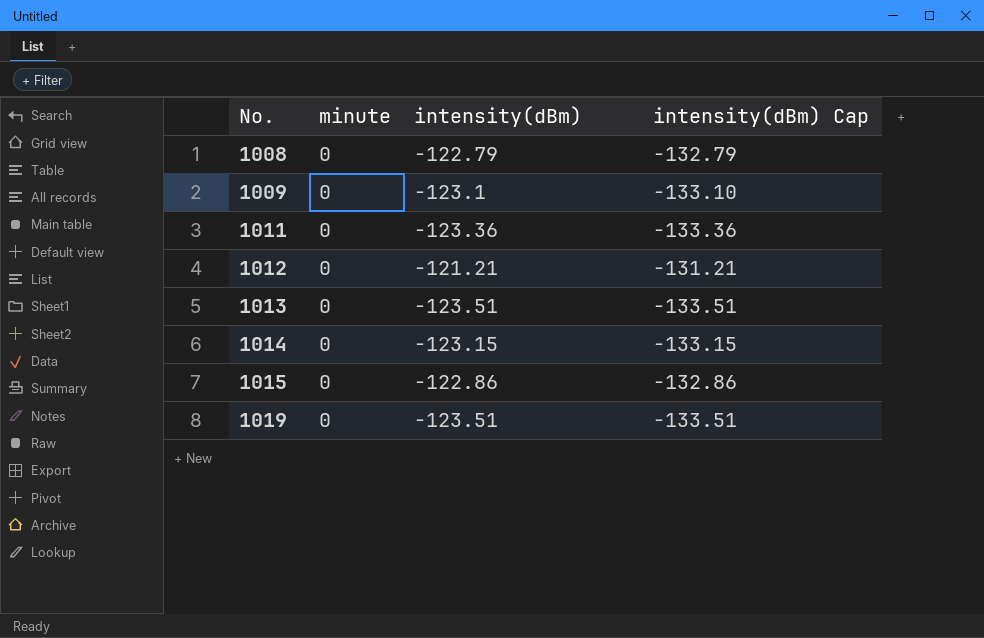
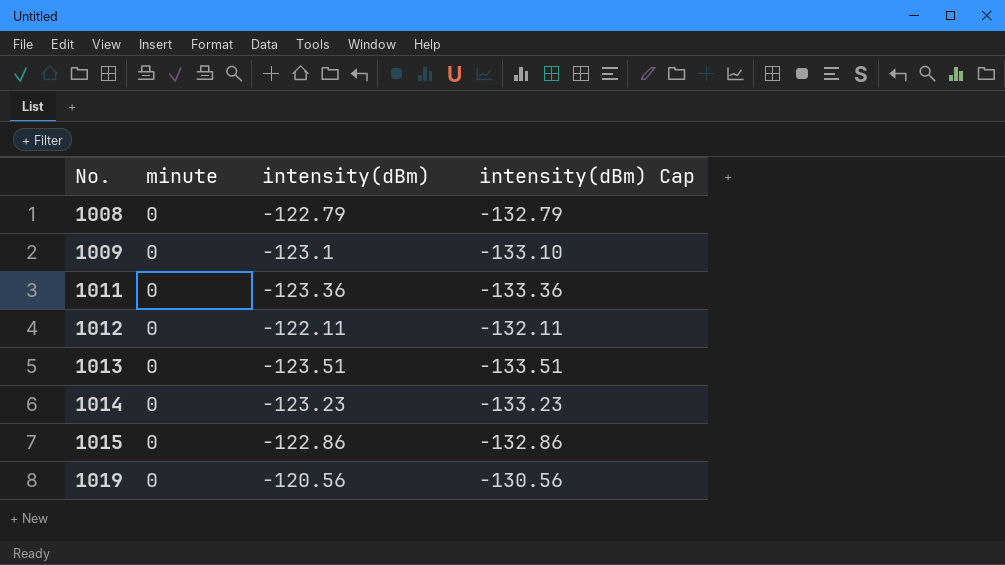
1012 | intensity(dBm): -121.21 -> -122.11
1012 | intensity(dBm) Cap: -131.21 -> -132.11
1014 | intensity(dBm): -123.15 -> -123.23
1014 | intensity(dBm) Cap: -133.15 -> -133.23
1019 | intensity(dBm): -123.51 -> -120.56
1019 | intensity(dBm) Cap: -133.51 -> -130.56

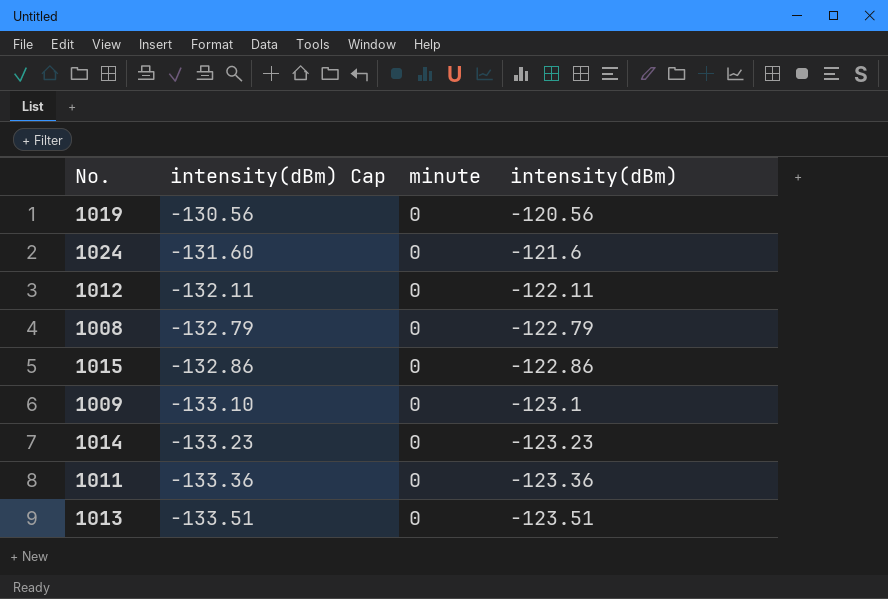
row order: No. ascending -> intensity(dBm) Cap descending
column intensity(dBm) Cap | position: 4 -> 2
row 1024: none -> -131.60 | 0 | -121.6

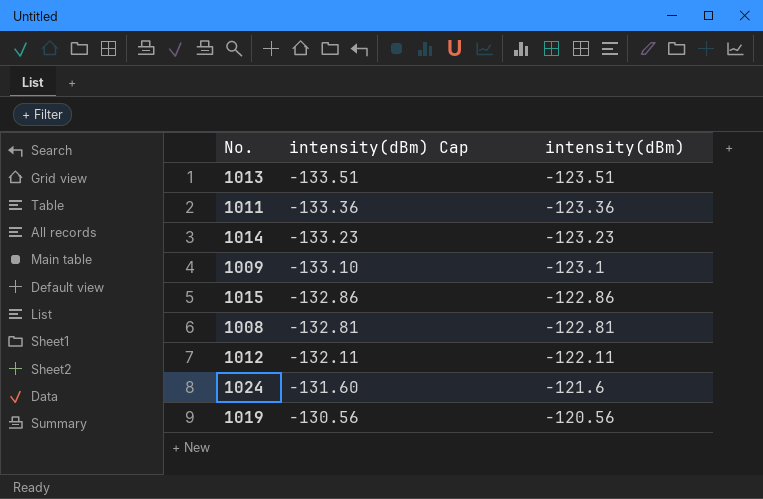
row order: intensity(dBm) Cap descending -> intensity(dBm) Cap ascending
column minute | position: 3 -> none
1008 | intensity(dBm) Cap: -132.79 -> -132.81
1008 | intensity(dBm): -122.79 -> -122.81

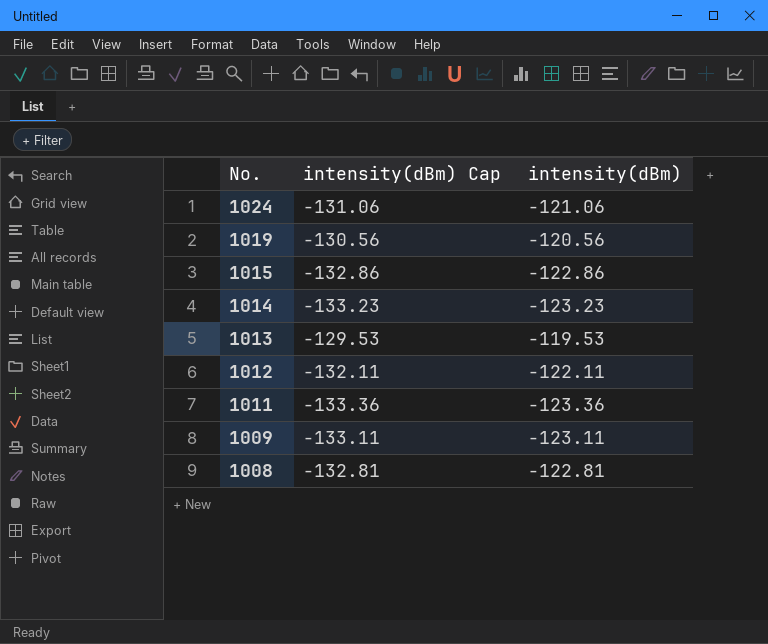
row order: intensity(dBm) Cap ascending -> No. descending
1024 | intensity(dBm) Cap: -131.60 -> -131.06
1024 | intensity(dBm): -121.6 -> -121.06
1013 | intensity(dBm) Cap: -133.51 -> -129.53
1013 | intensity(dBm): -123.51 -> -119.53
1009 | intensity(dBm) Cap: -133.10 -> -133.11
1009 | intensity(dBm): -123.1 -> -123.11

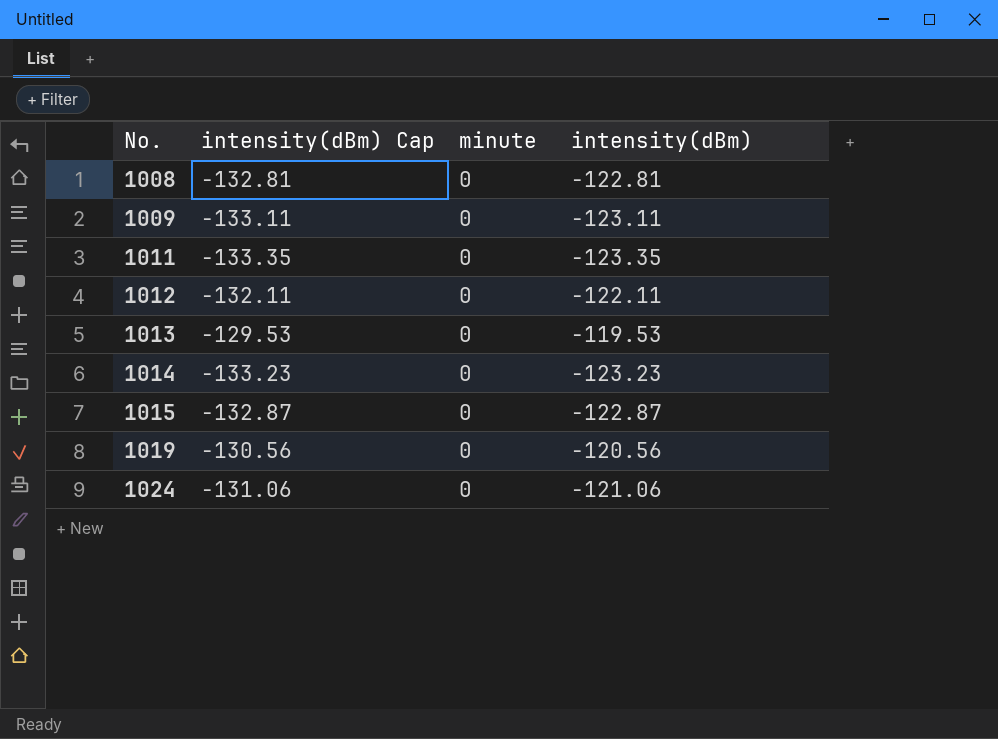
row order: No. descending -> No. ascending
column minute | position: none -> 3
1011 | intensity(dBm) Cap: -133.36 -> -133.35
1011 | intensity(dBm): -123.36 -> -123.35
1015 | intensity(dBm) Cap: -132.86 -> -132.87
1015 | intensity(dBm): -122.86 -> -122.87

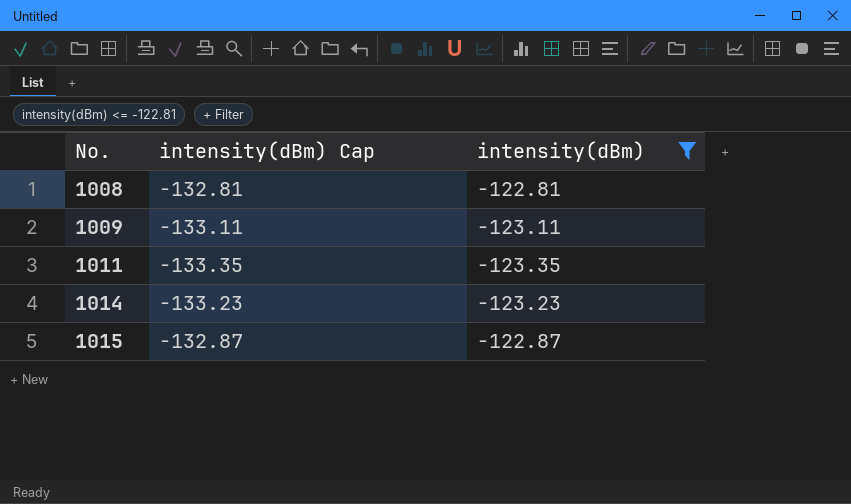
filter: none -> intensity(dBm) <= -122.81
column minute | position: 3 -> none

